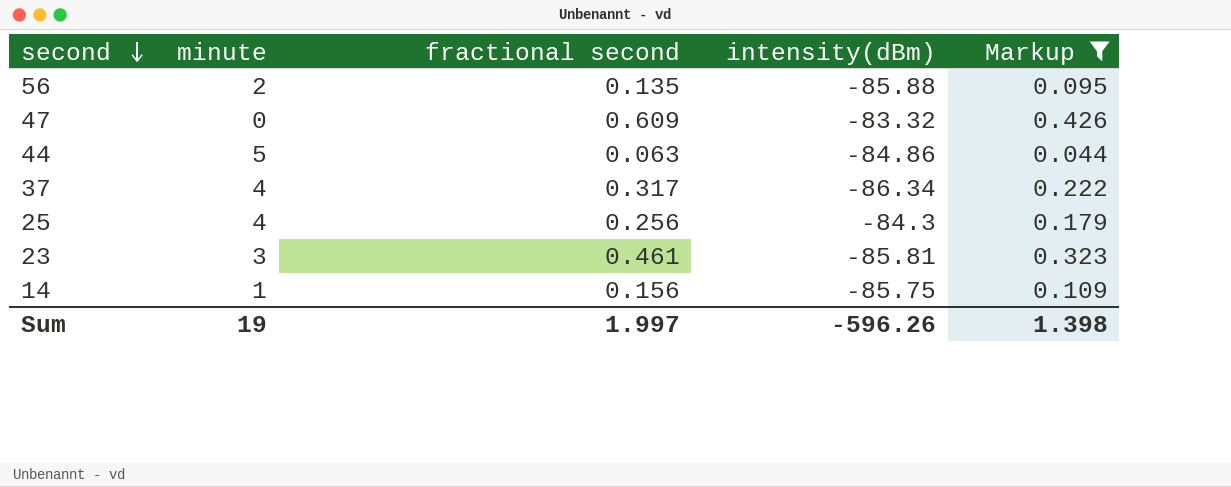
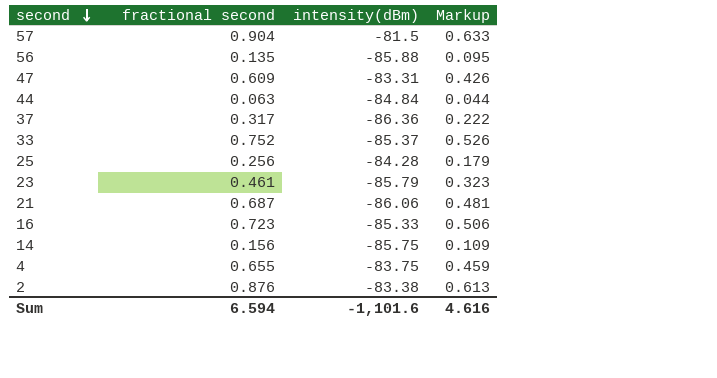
filter: Markup <= 0.426 -> none
column minute | position: 2 -> none
47 | intensity(dBm): -83.32 -> -83.31
44 | intensity(dBm): -84.86 -> -84.84
37 | intensity(dBm): -86.34 -> -86.36
25 | intensity(dBm): -84.3 -> -84.28
23 | intensity(dBm): -85.81 -> -85.79
Sum | fractional second: 1.997 -> 6.594
Sum | intensity(dBm): -596.26 -> -1,101.6
Sum | Markup: 1.398 -> 4.616

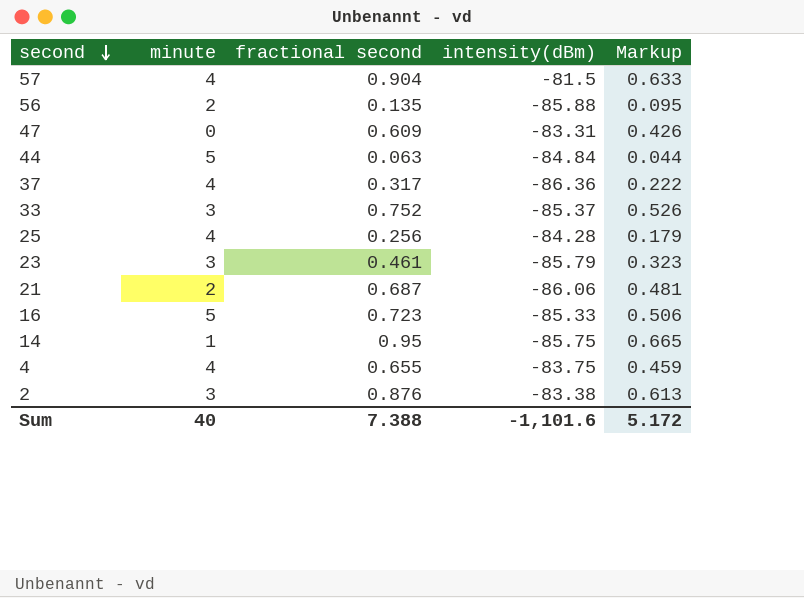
column minute | position: none -> 2
14 | fractional second: 0.156 -> 0.95
14 | Markup: 0.109 -> 0.665
Sum | fractional second: 6.594 -> 7.388
Sum | Markup: 4.616 -> 5.172

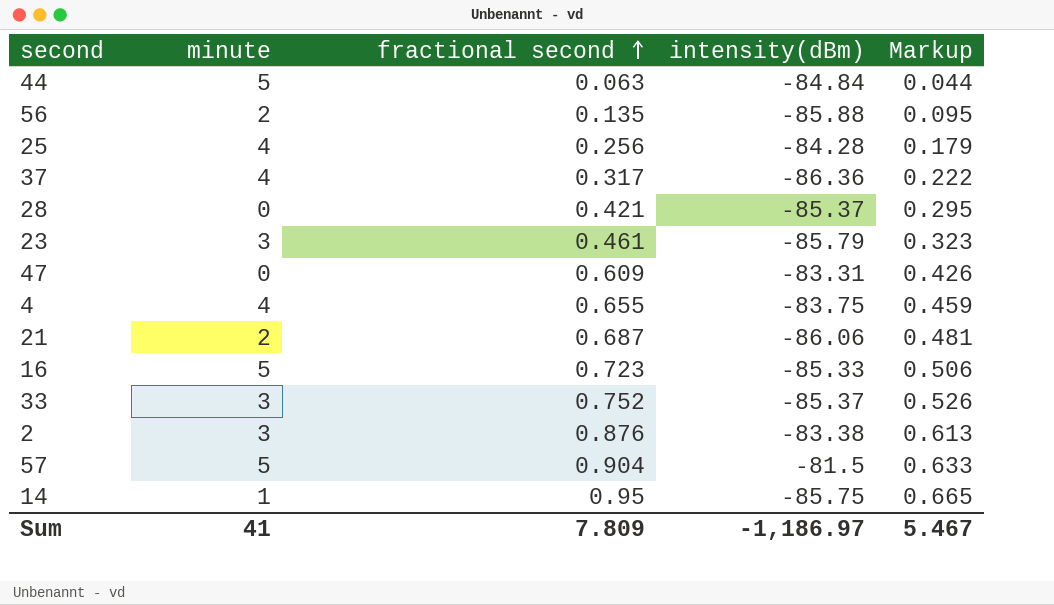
row order: second descending -> fractional second ascending
row 28: none -> 0 | 0.421 | -85.37 | 0.295
57 | minute: 4 -> 5
Sum | minute: 40 -> 41
Sum | fractional second: 7.388 -> 7.809
Sum | intensity(dBm): -1,101.6 -> -1,186.97
Sum | Markup: 5.172 -> 5.467

